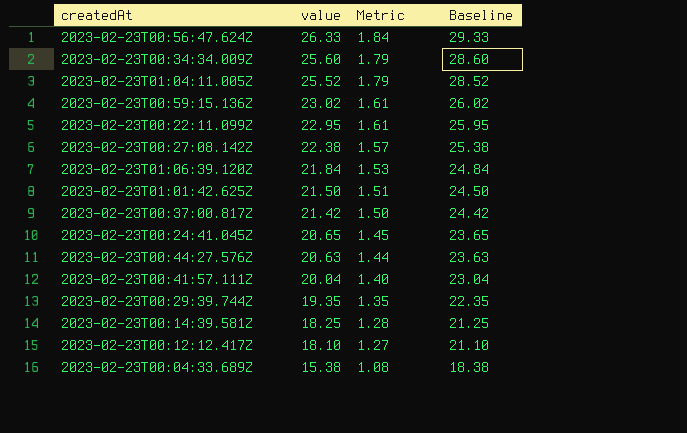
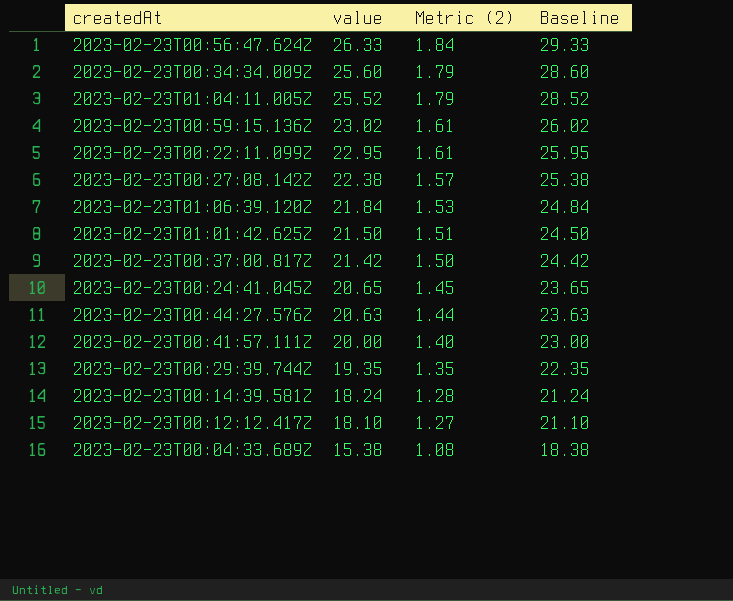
column name: Metric -> Metric (2)
2023-02-23T00:41:57.111Z | value: 20.04 -> 20.00
2023-02-23T00:41:57.111Z | Baseline: 23.04 -> 23.00
2023-02-23T00:14:39.581Z | value: 18.25 -> 18.24
2023-02-23T00:14:39.581Z | Baseline: 21.25 -> 21.24

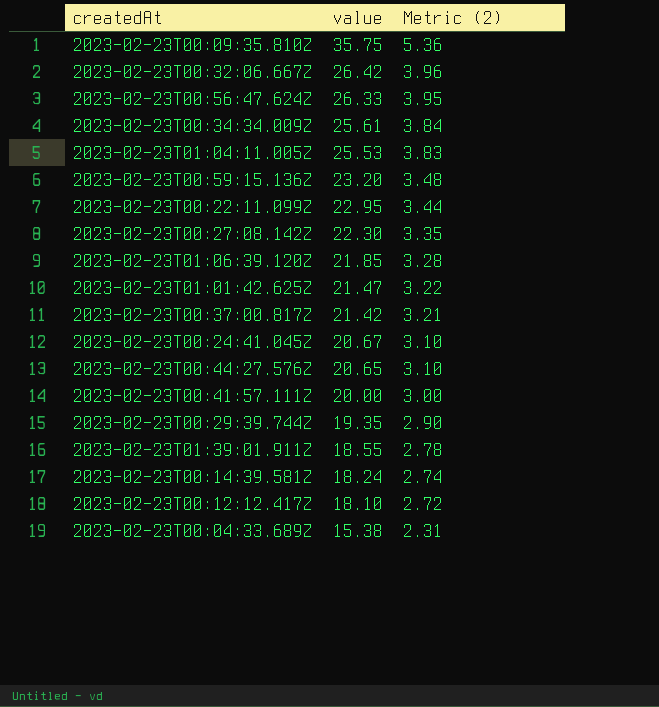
column Baseline | formula: [value] + 3 -> none
column Metric (2) | formula: [value] * 0.07 -> [value] * 0.15
row 2023-02-23T00:09:35.810Z: none -> 35.75 | 5.36
row 2023-02-23T00:32:06.667Z: none -> 26.42 | 3.96
2023-02-23T00:34:34.009Z | value: 25.60 -> 25.61
2023-02-23T01:04:11.005Z | value: 25.52 -> 25.53
2023-02-23T00:59:15.136Z | value: 23.02 -> 23.20
2023-02-23T00:27:08.142Z | value: 22.38 -> 22.30
2023-02-23T01:06:39.120Z | value: 21.84 -> 21.85
2023-02-23T01:01:42.625Z | value: 21.50 -> 21.47
2023-02-23T00:24:41.045Z | value: 20.65 -> 20.67
2023-02-23T00:44:27.576Z | value: 20.63 -> 20.65
row 2023-02-23T01:39:01.911Z: none -> 18.55 | 2.78

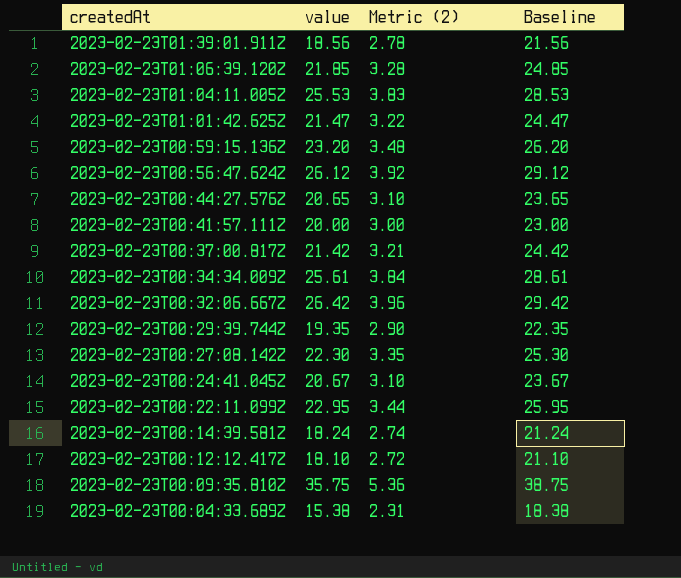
row order: value descending -> createdAt descending
column Baseline | formula: none -> [value] + 3
2023-02-23T01:39:01.911Z | value: 18.55 -> 18.56
2023-02-23T00:56:47.624Z | value: 26.33 -> 26.12
2023-02-23T00:56:47.624Z | Metric (2): 3.95 -> 3.92

